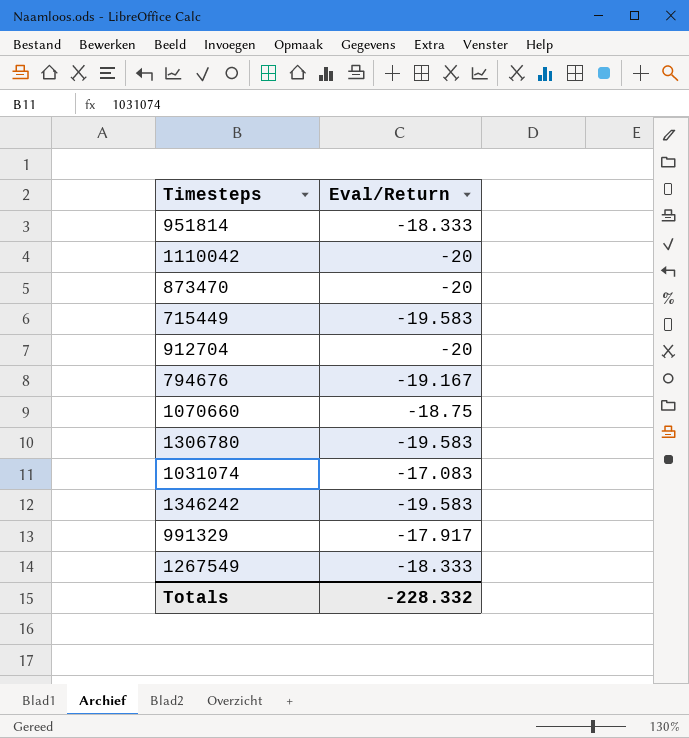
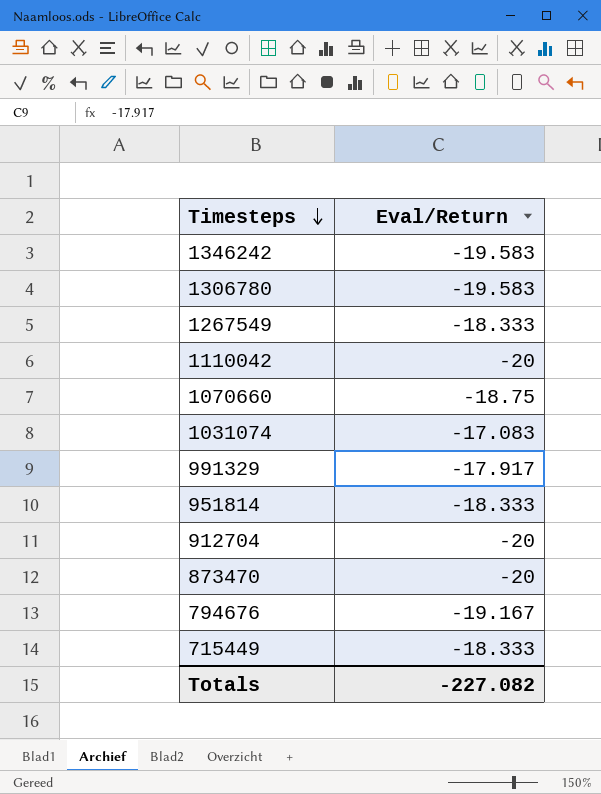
row order: none -> Timesteps descending
715449 | Eval/Return: -19.583 -> -18.333
Totals | Eval/Return: -228.332 -> -227.082

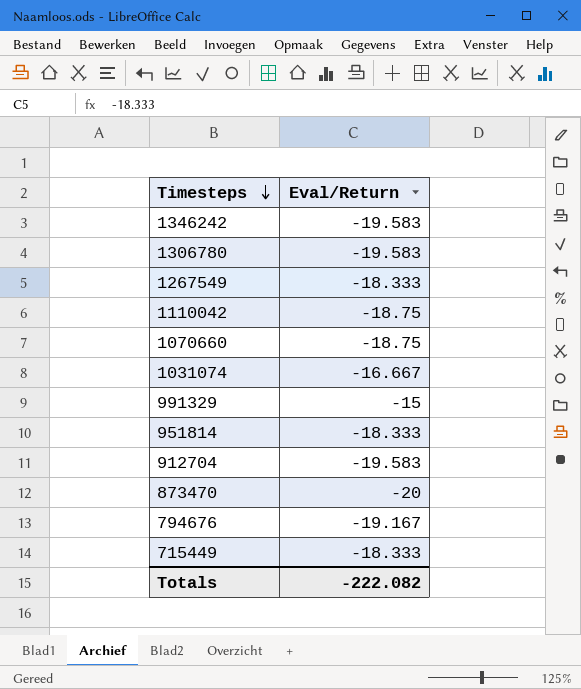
1110042 | Eval/Return: -20 -> -18.75
1031074 | Eval/Return: -17.083 -> -16.667
991329 | Eval/Return: -17.917 -> -15
912704 | Eval/Return: -20 -> -19.583
Totals | Eval/Return: -227.082 -> -222.082

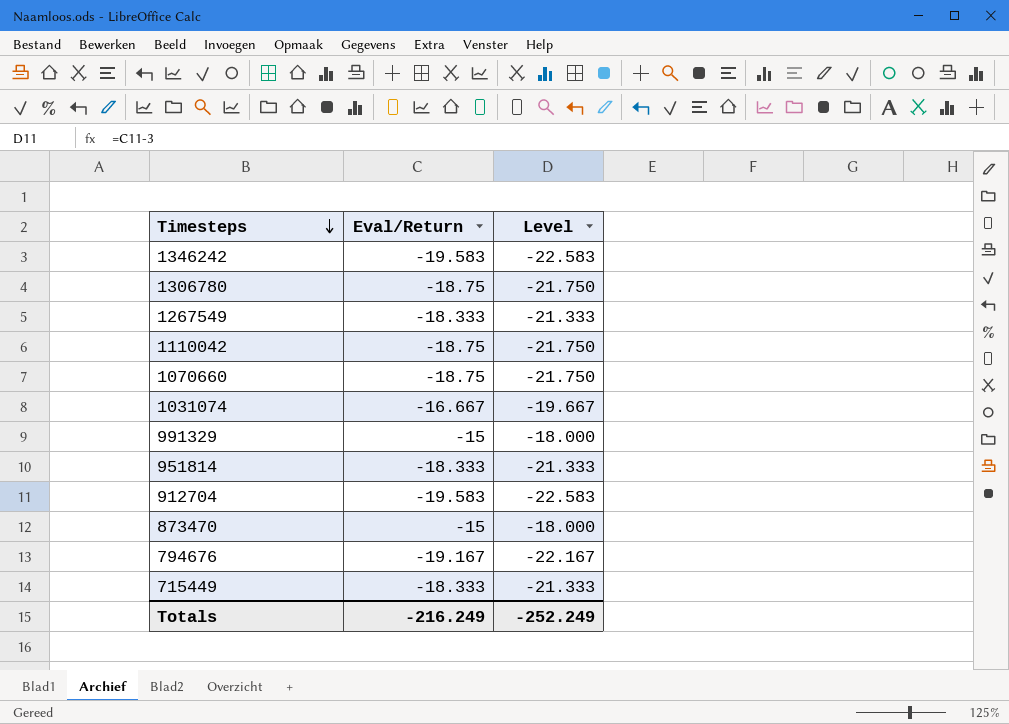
column Level | formula: none -> [Eval/Return] - 3
1306780 | Eval/Return: -19.583 -> -18.75
873470 | Eval/Return: -20 -> -15
Totals | Eval/Return: -222.082 -> -216.249

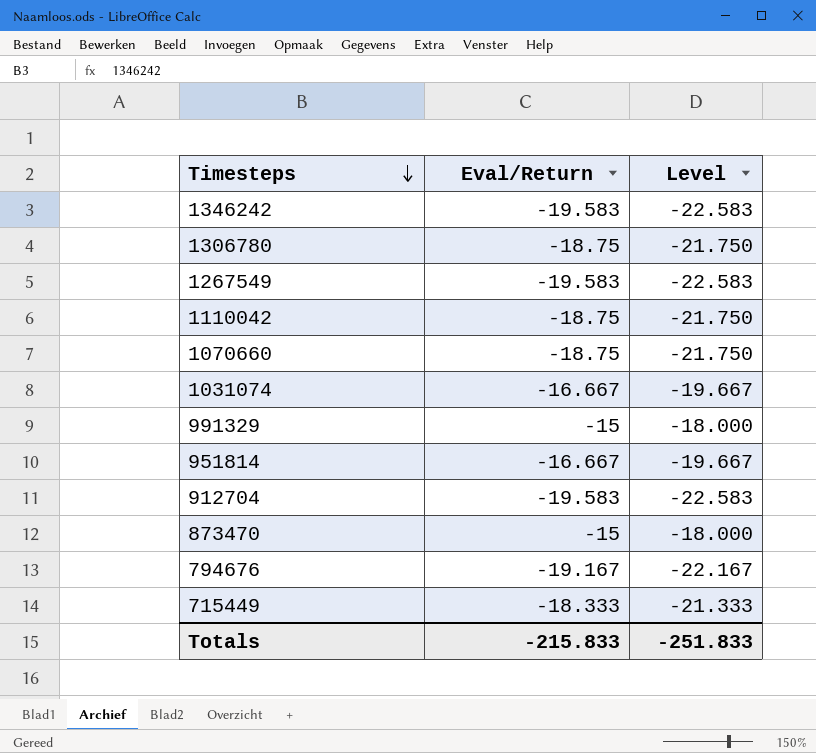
1267549 | Eval/Return: -18.333 -> -19.583
1267549 | Level: -21.333 -> -22.583
951814 | Eval/Return: -18.333 -> -16.667
951814 | Level: -21.333 -> -19.667
Totals | Eval/Return: -216.249 -> -215.833
Totals | Level: -252.249 -> -251.833

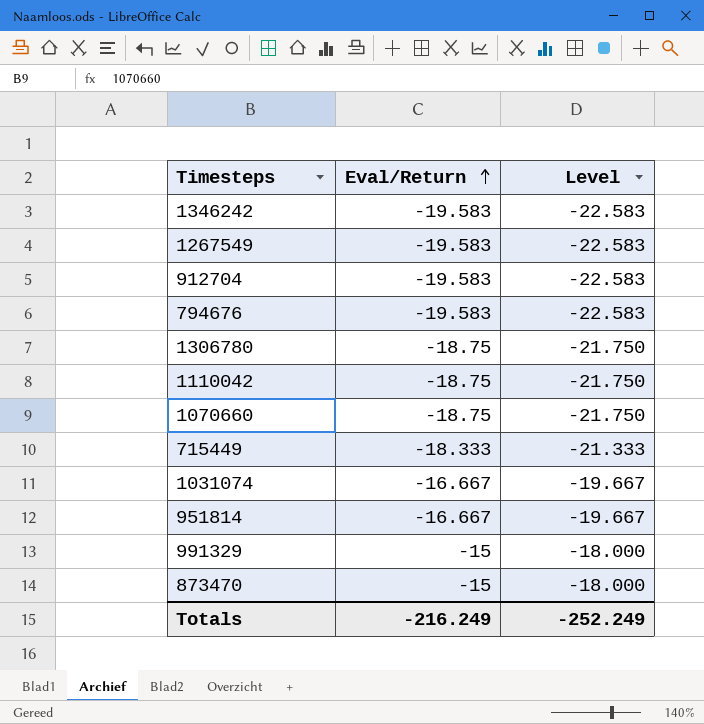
row order: Timesteps descending -> Eval/Return ascending
794676 | Eval/Return: -19.167 -> -19.583
794676 | Level: -22.167 -> -22.583
Totals | Eval/Return: -215.833 -> -216.249
Totals | Level: -251.833 -> -252.249

